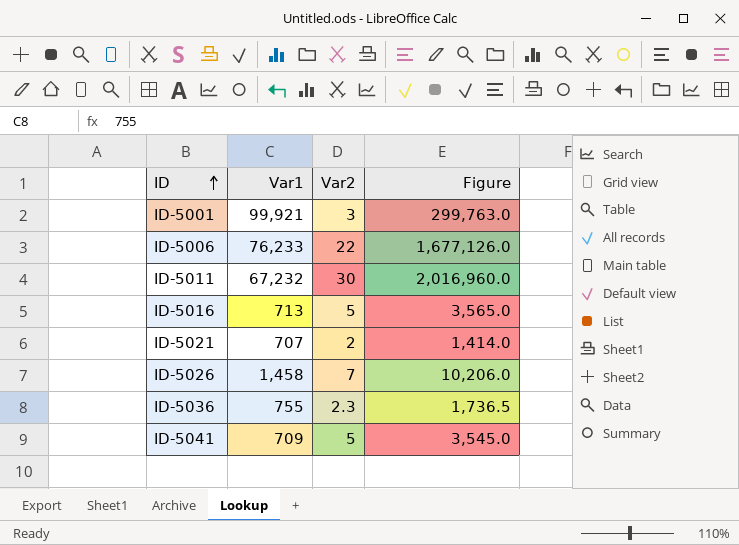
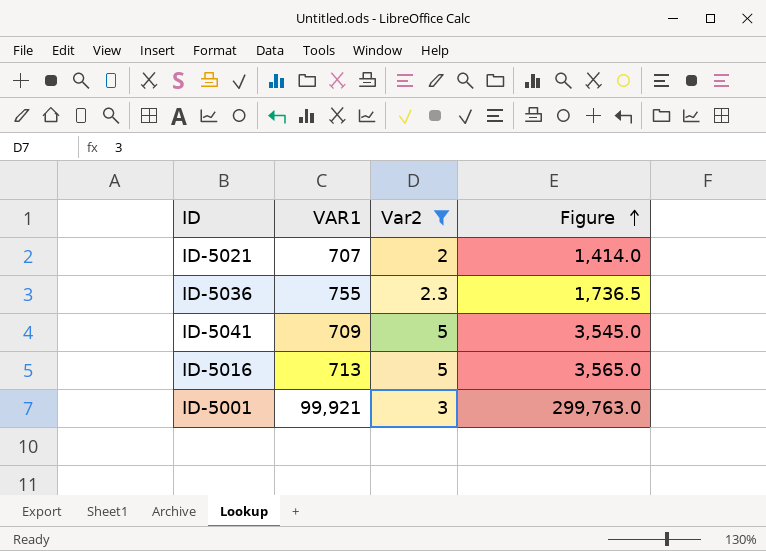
filter: none -> Var2 <= 5
row order: ID ascending -> Figure ascending
column name: Var1 -> VAR1

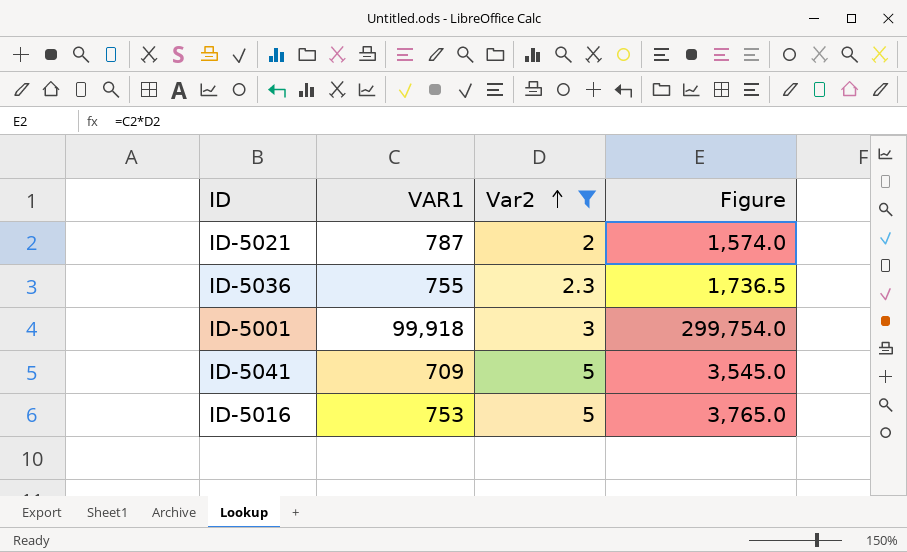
row order: Figure ascending -> Var2 ascending
ID-5021 | VAR1: 707 -> 787
ID-5021 | Figure: 1,414.0 -> 1,574.0
ID-5001 | VAR1: 99,921 -> 99,918
ID-5001 | Figure: 299,763.0 -> 299,754.0
ID-5016 | VAR1: 713 -> 753
ID-5016 | Figure: 3,565.0 -> 3,765.0

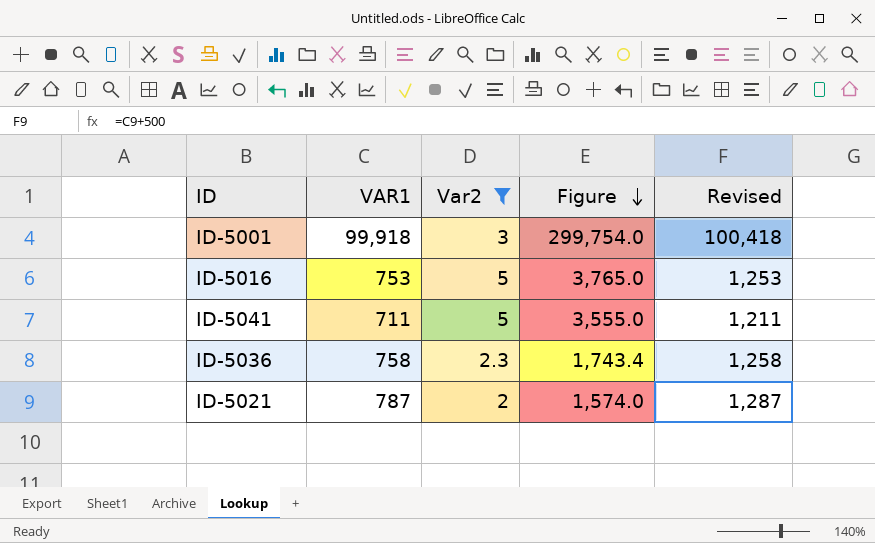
row order: Var2 ascending -> Figure descending
column Revised | formula: none -> [VAR1] + 500
ID-5041 | VAR1: 709 -> 711
ID-5041 | Figure: 3,545.0 -> 3,555.0
ID-5036 | VAR1: 755 -> 758
ID-5036 | Figure: 1,736.5 -> 1,743.4

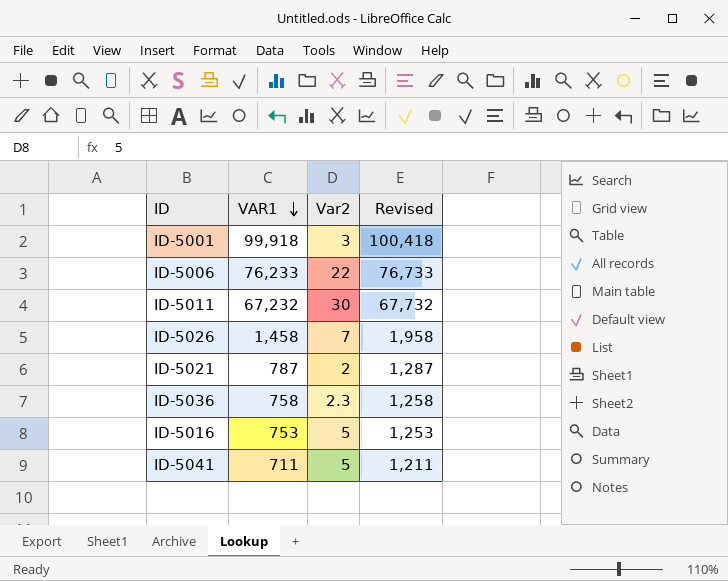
filter: Var2 <= 5 -> none
row order: Figure descending -> VAR1 descending
column Figure | formula: [VAR1] * [Var2] -> none

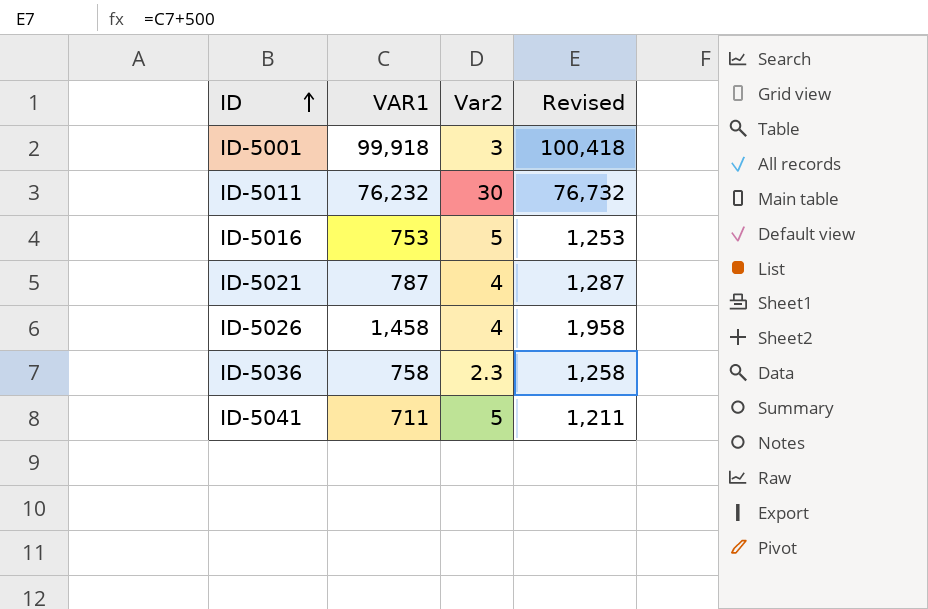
row order: VAR1 descending -> ID ascending
row ID-5006: 76,233 | 22 | 76,733 -> none
ID-5011 | VAR1: 67,232 -> 76,232
ID-5011 | Revised: 67,732 -> 76,732
ID-5021 | Var2: 2 -> 4
ID-5026 | Var2: 7 -> 4

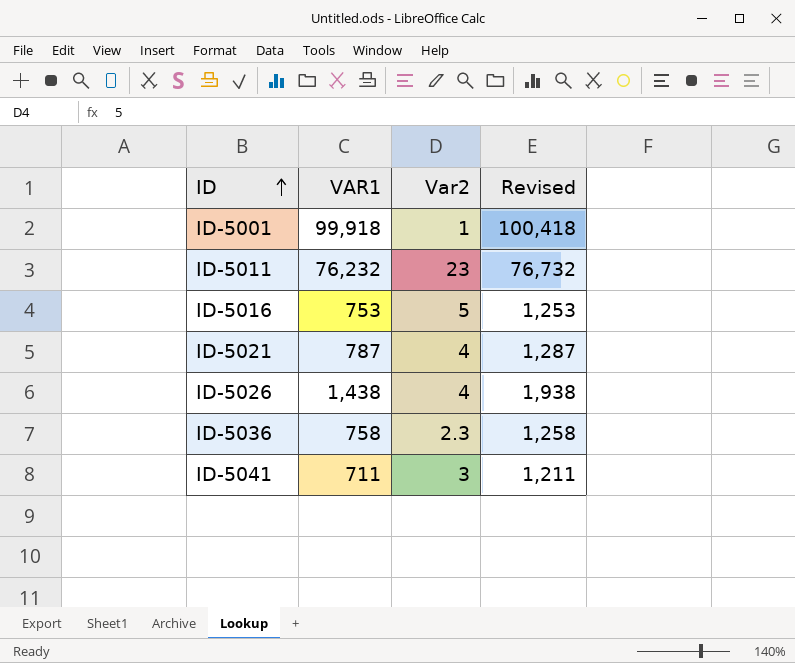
ID-5001 | Var2: 3 -> 1
ID-5011 | Var2: 30 -> 23
ID-5026 | VAR1: 1,458 -> 1,438
ID-5026 | Revised: 1,958 -> 1,938
ID-5041 | Var2: 5 -> 3

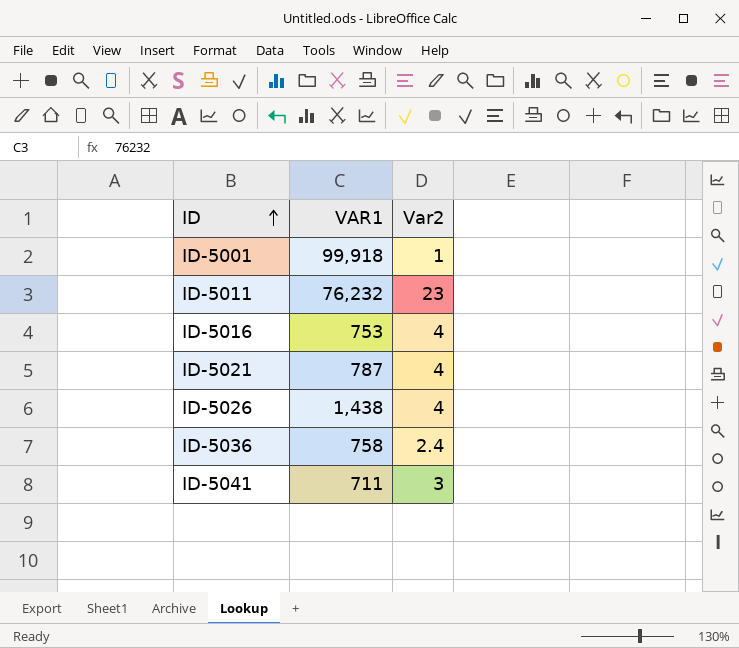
column Revised | formula: [VAR1] + 500 -> none
ID-5016 | Var2: 5 -> 4
ID-5036 | Var2: 2.3 -> 2.4

